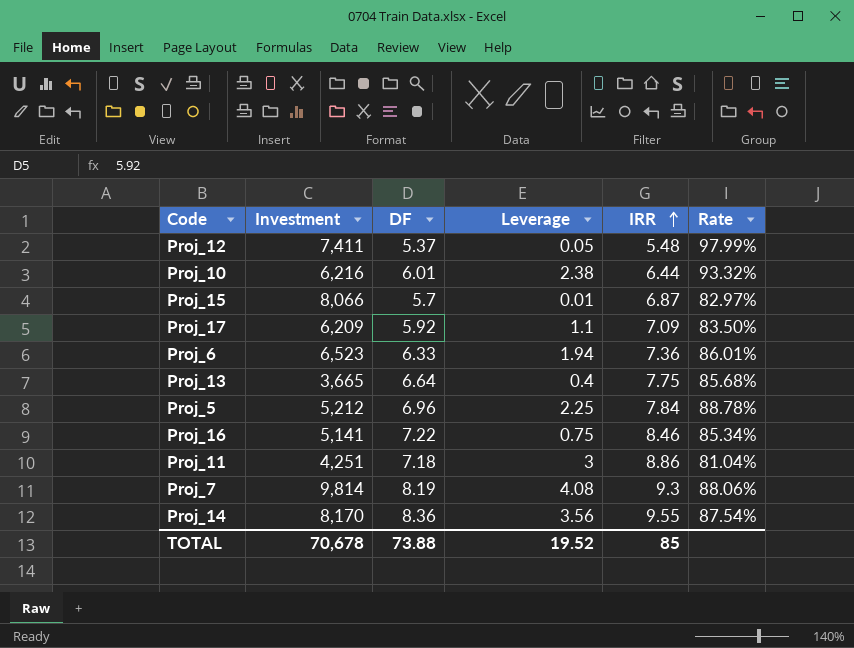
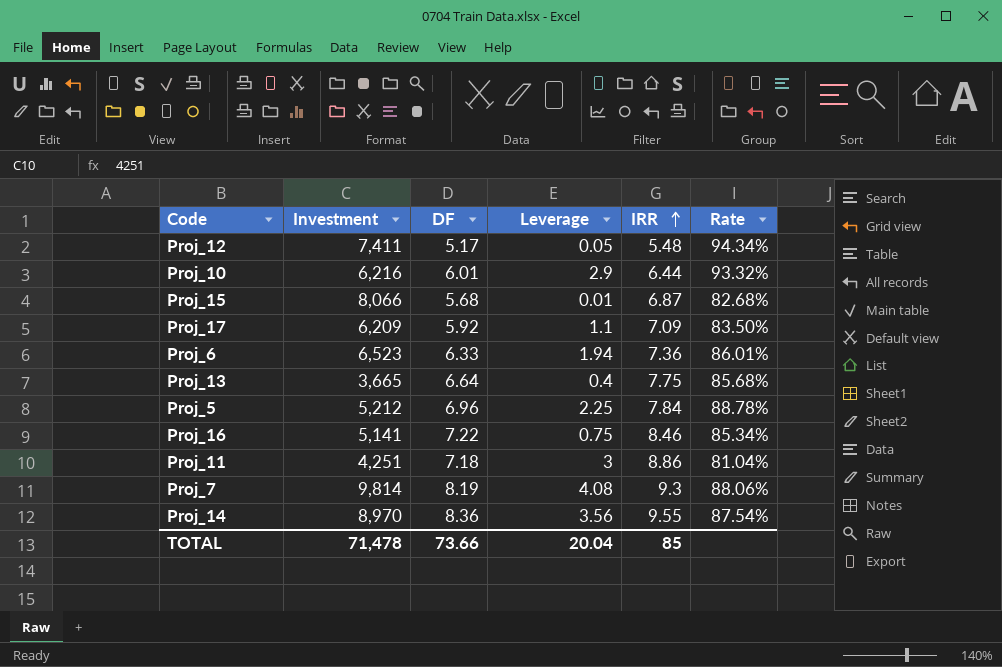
Proj_12 | DF: 5.37 -> 5.17
Proj_12 | Rate: 97.99% -> 94.34%
Proj_10 | Leverage: 2.38 -> 2.9
Proj_15 | DF: 5.7 -> 5.68
Proj_15 | Rate: 82.97% -> 82.68%
Proj_14 | Investment: 8,170 -> 8,970
TOTAL | Investment: 70,678 -> 71,478
TOTAL | DF: 73.88 -> 73.66
TOTAL | Leverage: 19.52 -> 20.04

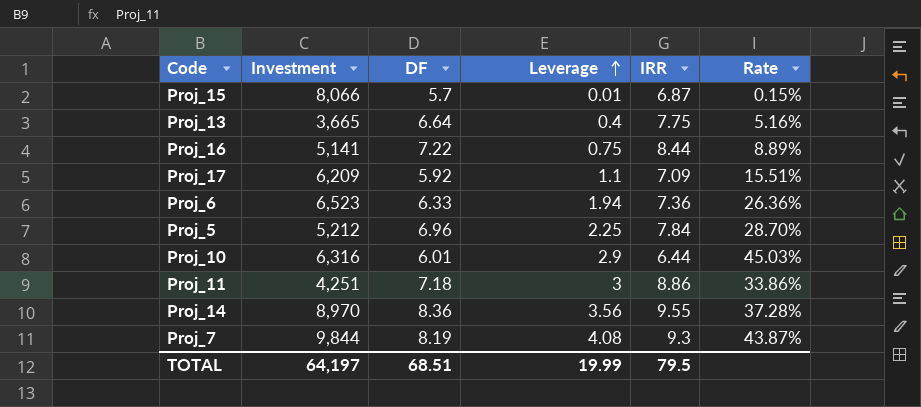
row order: IRR ascending -> Leverage ascending
column Rate | formula: [DF] / [IRR] -> [Leverage] / [IRR]
row Proj_12: 7,411 | 5.17 | 0.05 | 5.48 | 94.34% -> none
Proj_15 | DF: 5.68 -> 5.7
Proj_16 | IRR: 8.46 -> 8.44
Proj_10 | Investment: 6,216 -> 6,316
Proj_7 | Investment: 9,814 -> 9,844
TOTAL | Investment: 71,478 -> 64,197
TOTAL | DF: 73.66 -> 68.51
TOTAL | Leverage: 20.04 -> 19.99
TOTAL | IRR: 85 -> 79.5

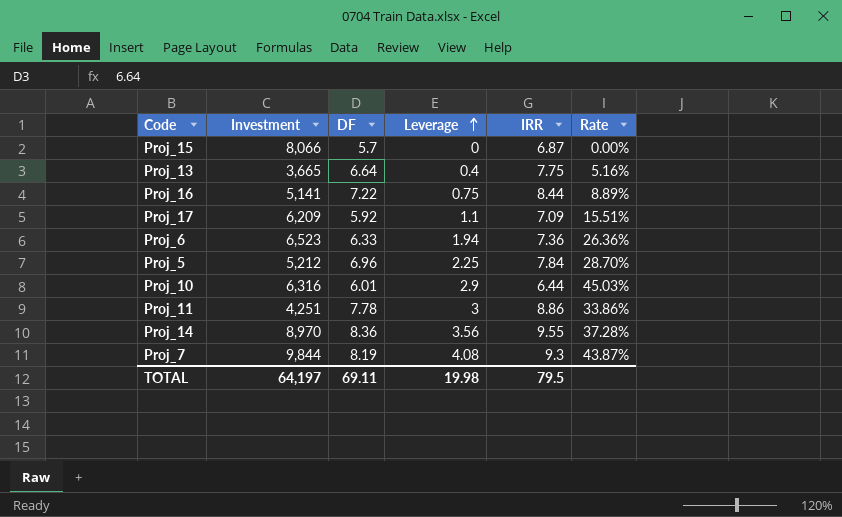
Proj_15 | Leverage: 0.01 -> 0
Proj_15 | Rate: 0.15% -> 0.00%
Proj_11 | DF: 7.18 -> 7.78
TOTAL | DF: 68.51 -> 69.11
TOTAL | Leverage: 19.99 -> 19.98

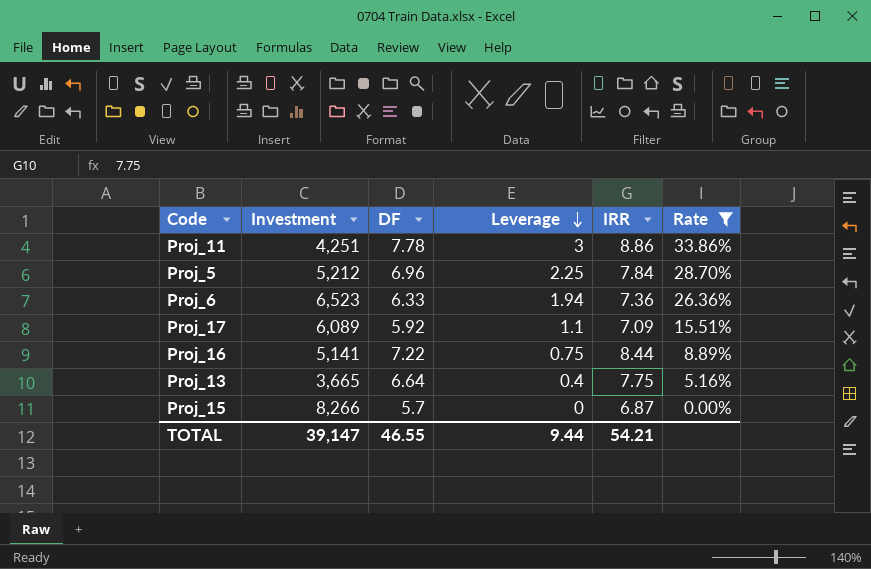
filter: none -> Rate <= 33.86%
row order: Leverage ascending -> Leverage descending
Proj_17 | Investment: 6,209 -> 6,089
Proj_15 | Investment: 8,066 -> 8,266
TOTAL | Investment: 64,197 -> 39,147
TOTAL | DF: 69.11 -> 46.55
TOTAL | Leverage: 19.98 -> 9.44
TOTAL | IRR: 79.5 -> 54.21

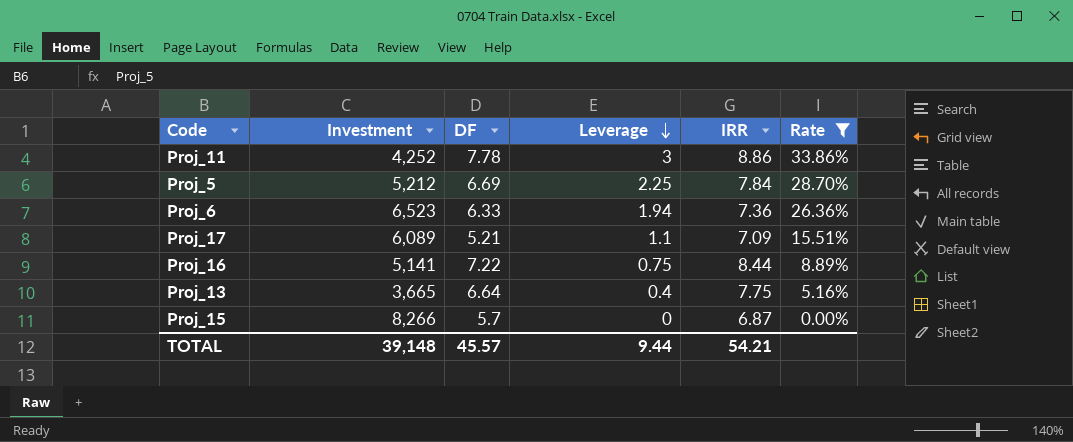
Proj_11 | Investment: 4,251 -> 4,252
Proj_5 | DF: 6.96 -> 6.69
Proj_17 | DF: 5.92 -> 5.21
TOTAL | Investment: 39,147 -> 39,148
TOTAL | DF: 46.55 -> 45.57

